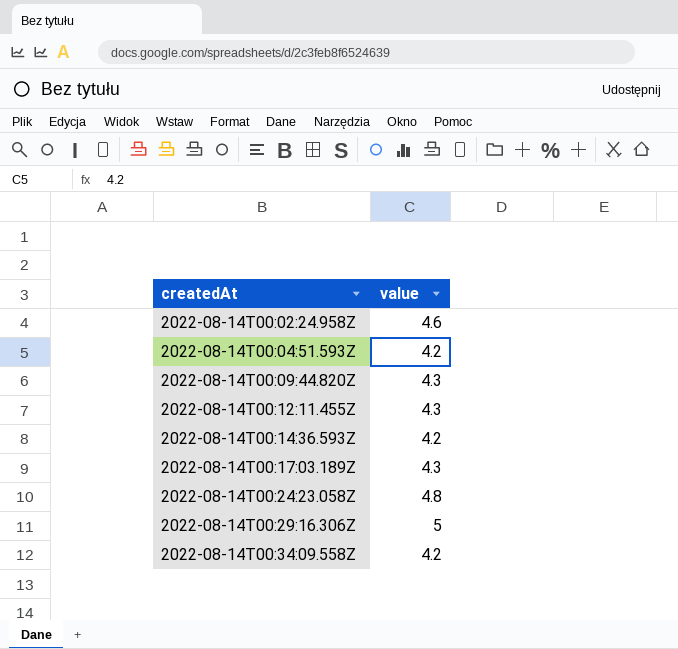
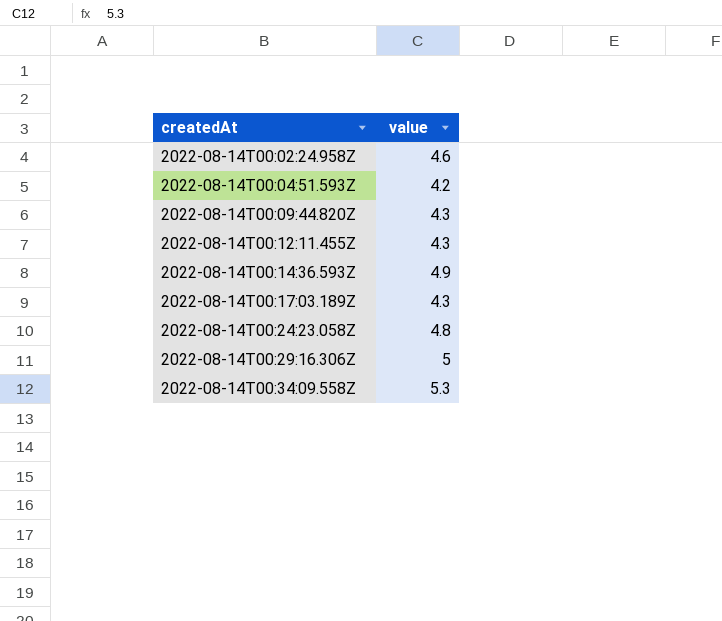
2022-08-14T00:14:36.593Z | value: 4.2 -> 4.9
2022-08-14T00:34:09.558Z | value: 4.2 -> 5.3

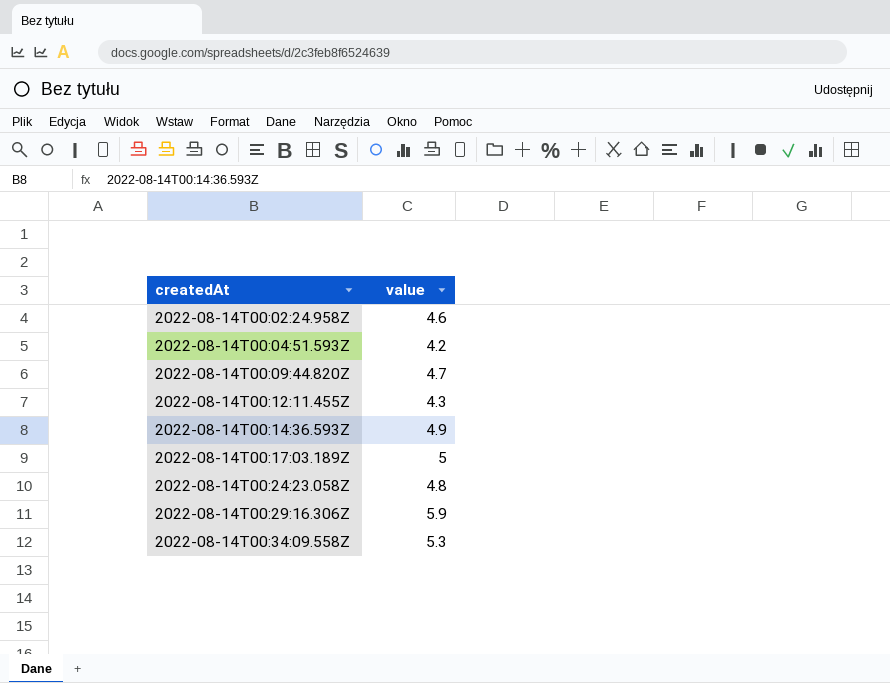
2022-08-14T00:09:44.820Z | value: 4.3 -> 4.7
2022-08-14T00:17:03.189Z | value: 4.3 -> 5
2022-08-14T00:29:16.306Z | value: 5 -> 5.9

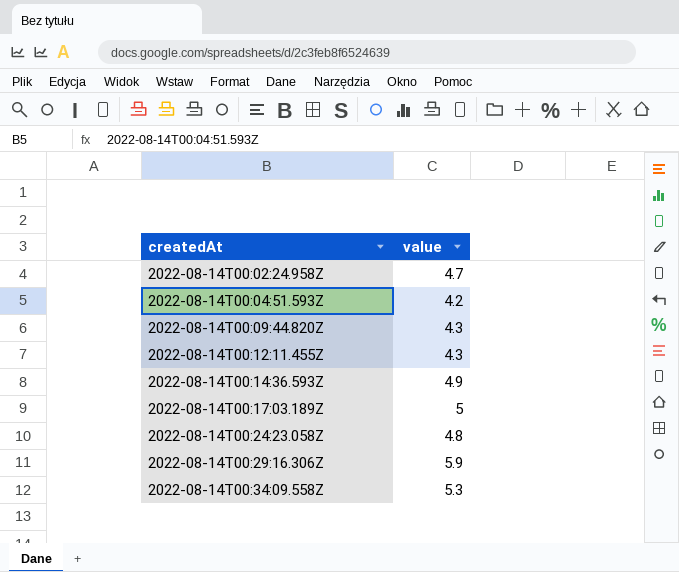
2022-08-14T00:02:24.958Z | value: 4.6 -> 4.7
2022-08-14T00:09:44.820Z | value: 4.7 -> 4.3

